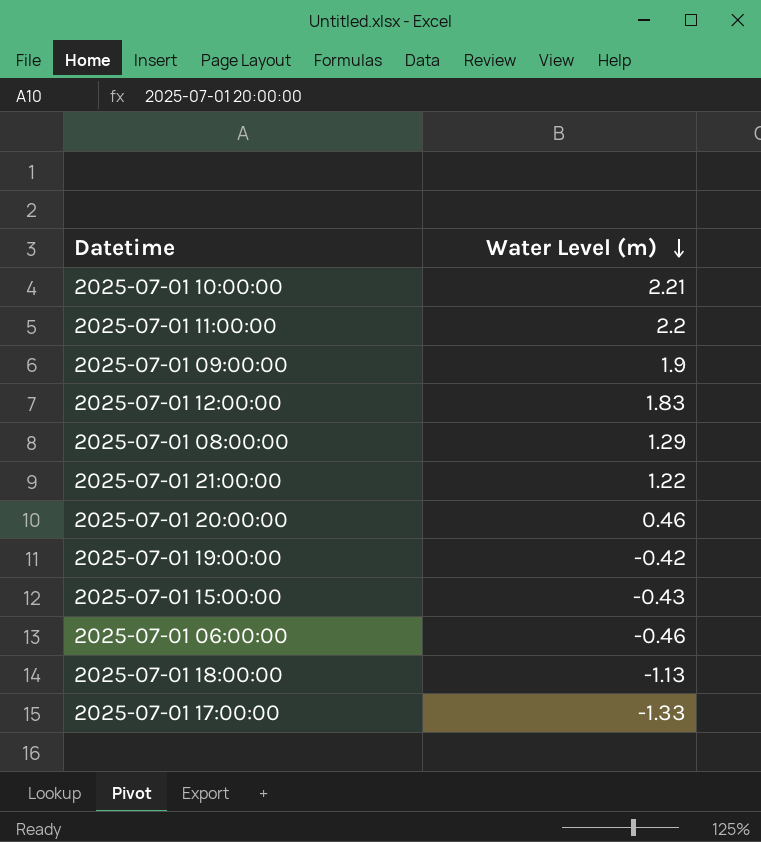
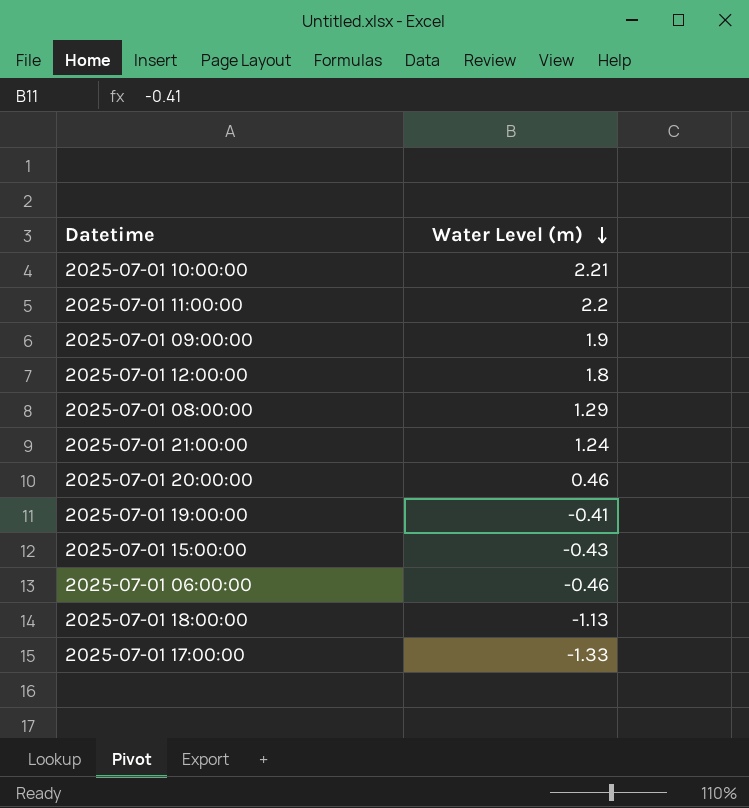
2025-07-01 12:00:00 | Water Level (m): 1.83 -> 1.8
2025-07-01 21:00:00 | Water Level (m): 1.22 -> 1.24
2025-07-01 19:00:00 | Water Level (m): -0.42 -> -0.41

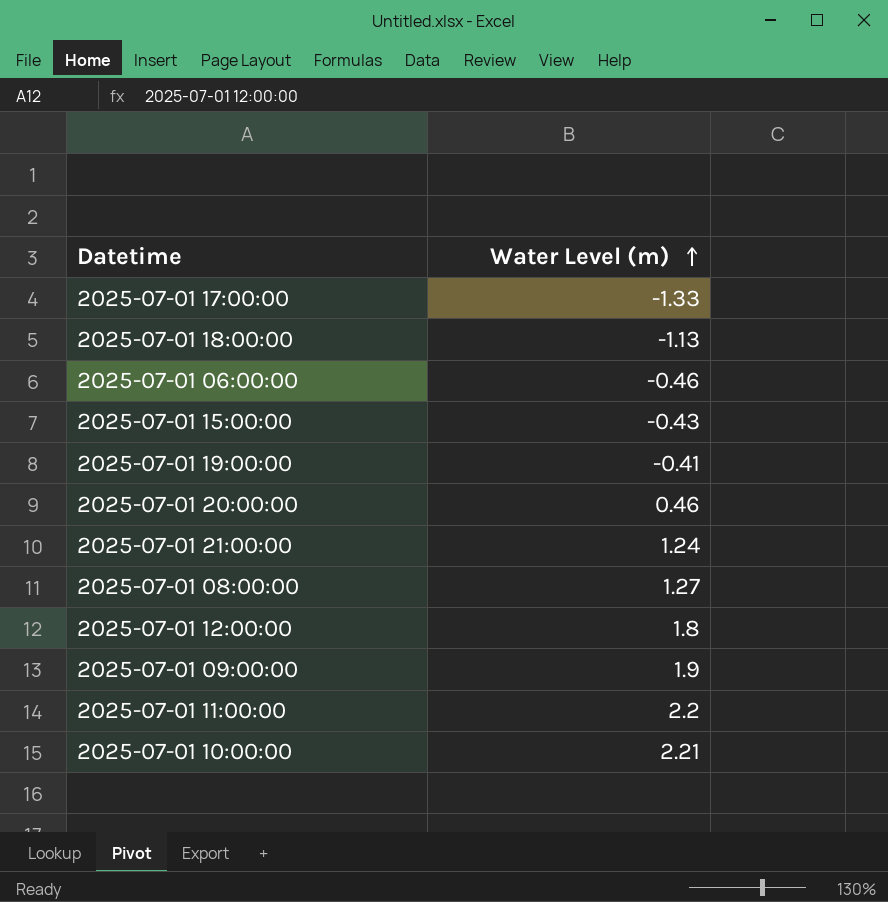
row order: Water Level (m) descending -> Water Level (m) ascending
2025-07-01 08:00:00 | Water Level (m): 1.29 -> 1.27

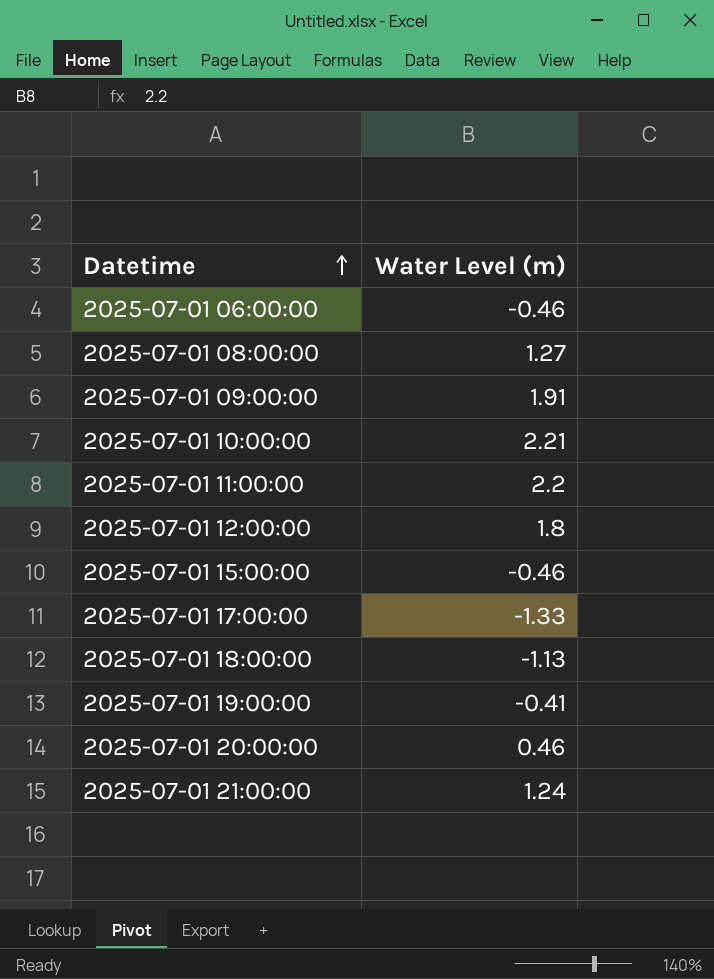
row order: Water Level (m) ascending -> Datetime ascending
2025-07-01 09:00:00 | Water Level (m): 1.9 -> 1.91
2025-07-01 15:00:00 | Water Level (m): -0.43 -> -0.46

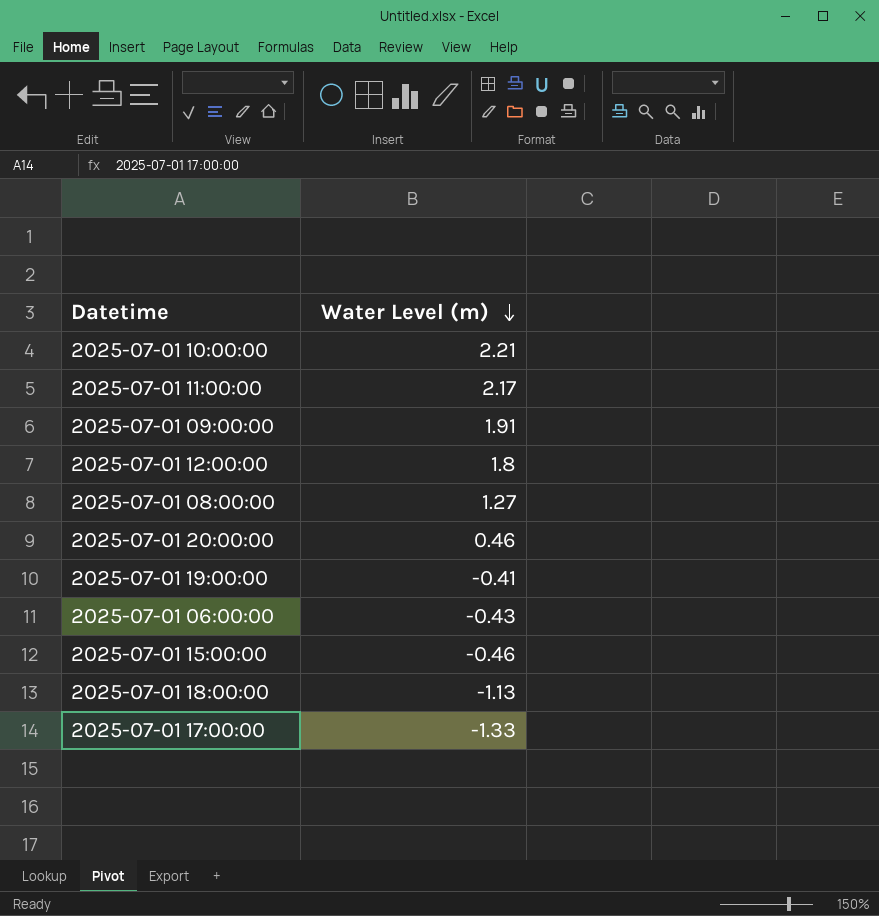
row order: Datetime ascending -> Water Level (m) descending
row 2025-07-01 21:00:00: 1.24 -> none
2025-07-01 11:00:00 | Water Level (m): 2.2 -> 2.17
2025-07-01 06:00:00 | Water Level (m): -0.46 -> -0.43

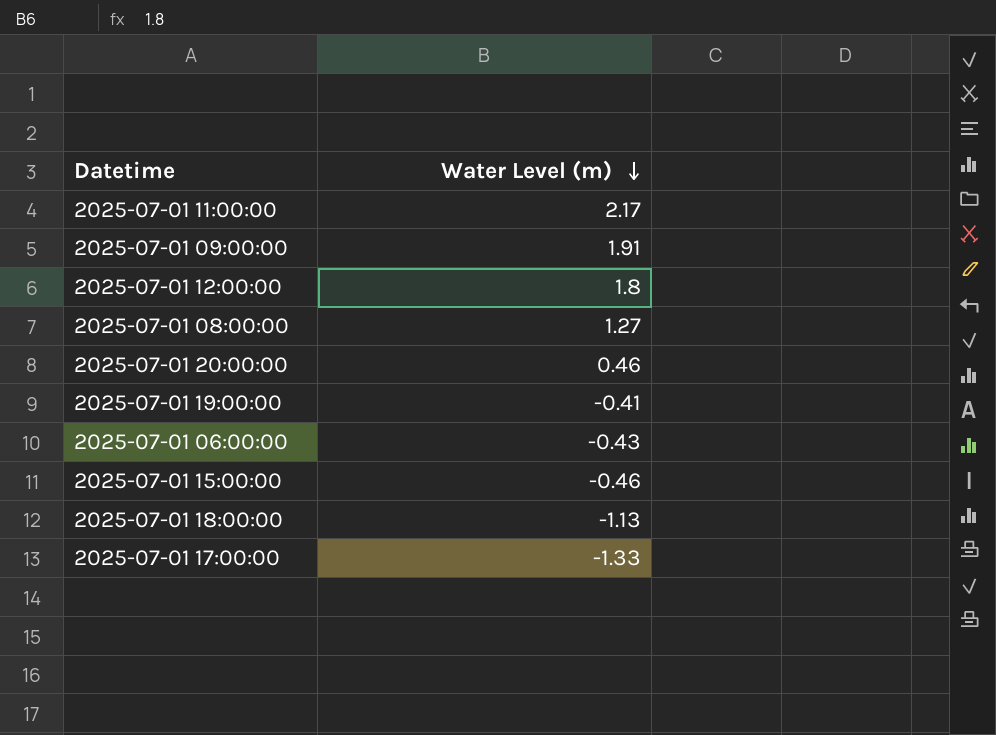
row 2025-07-01 10:00:00: 2.21 -> none

